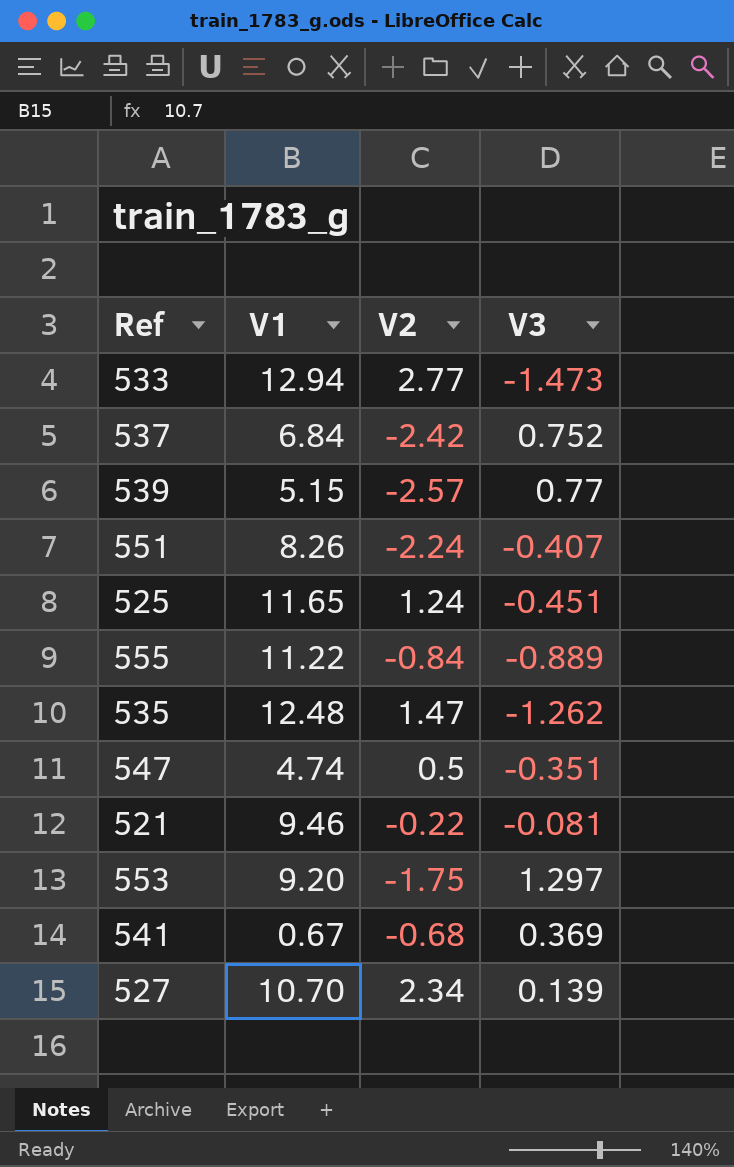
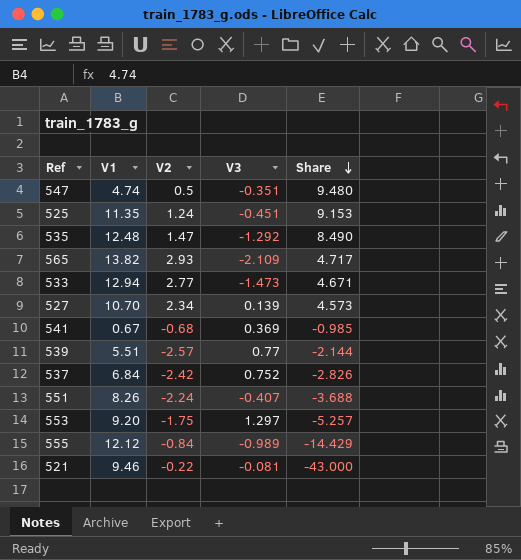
row order: none -> Share descending
column Share | formula: none -> [V1] / [V2]
525 | V1: 11.65 -> 11.35
535 | V3: -1.262 -> -1.292
row 565: none -> 13.82 | 2.93 | -2.109 | 4.717
539 | V1: 5.15 -> 5.51
555 | V1: 11.22 -> 12.12
555 | V3: -0.889 -> -0.989

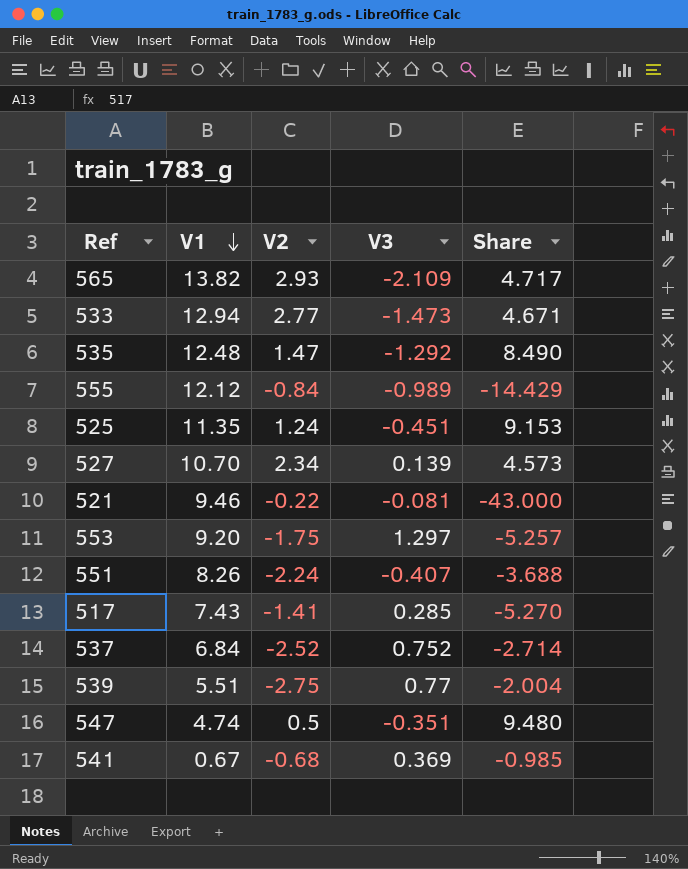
row order: Share descending -> V1 descending
row 517: none -> 7.43 | -1.41 | 0.285 | -5.270
537 | V2: -2.42 -> -2.52
537 | Share: -2.826 -> -2.714
539 | V2: -2.57 -> -2.75
539 | Share: -2.144 -> -2.004

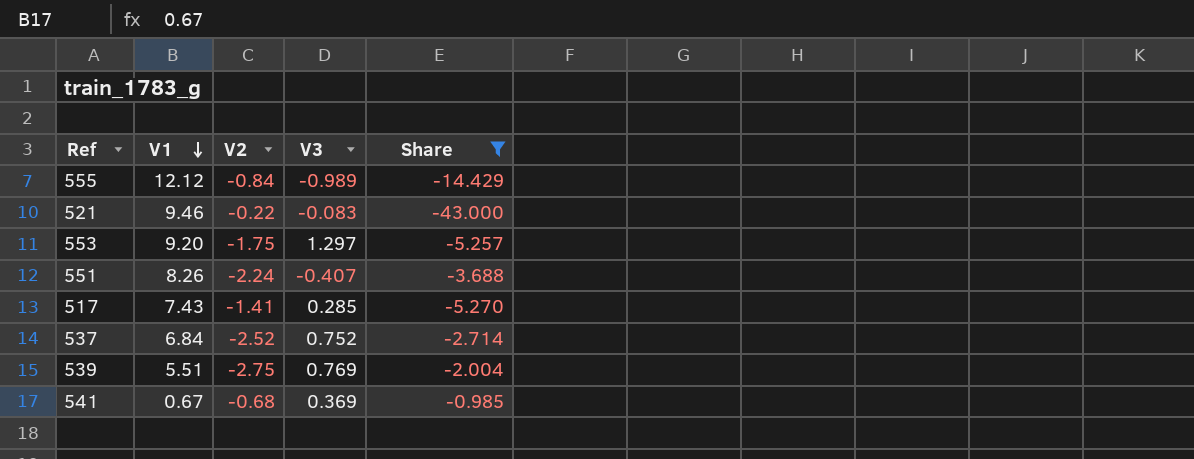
filter: none -> Share <= -0.985
521 | V3: -0.081 -> -0.083
539 | V3: 0.77 -> 0.769

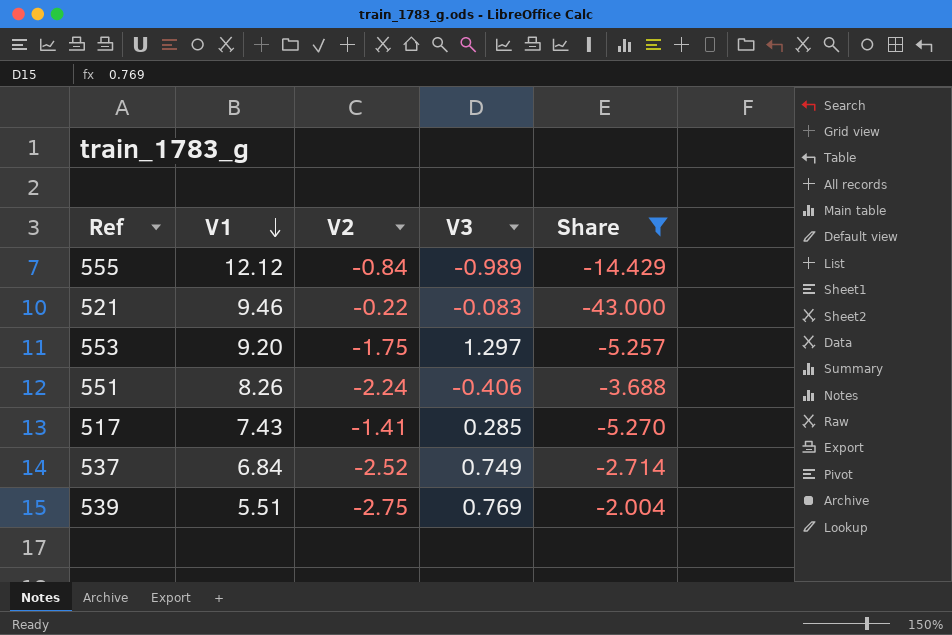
row 541: 0.67 | -0.68 | 0.369 | -0.985 -> none
551 | V3: -0.407 -> -0.406
537 | V3: 0.752 -> 0.749

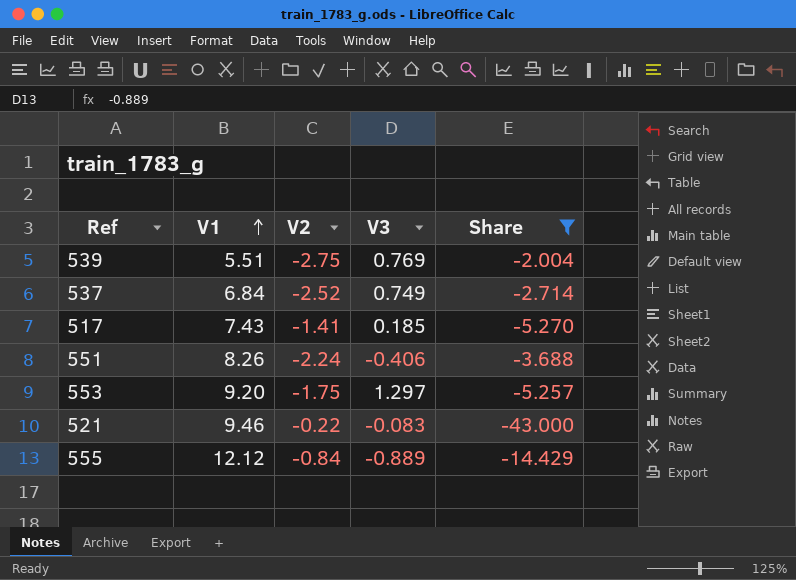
row order: V1 descending -> V1 ascending
517 | V3: 0.285 -> 0.185
555 | V3: -0.989 -> -0.889

